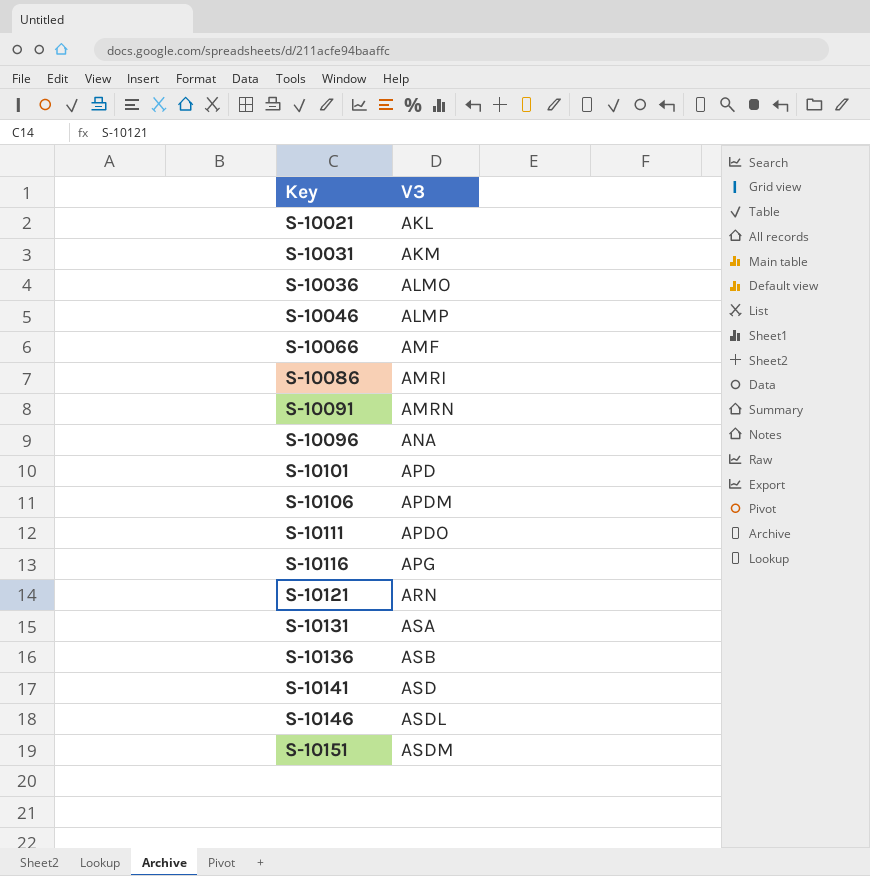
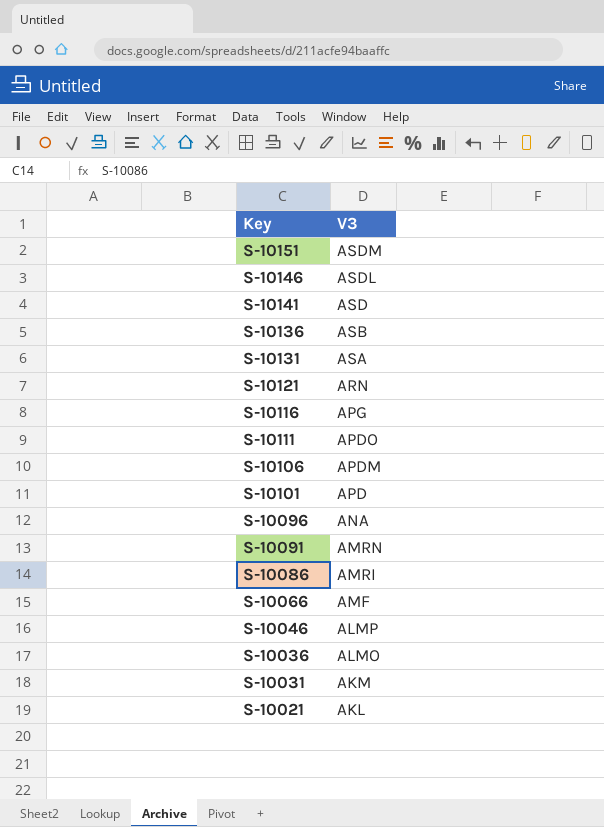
row order: Key ascending -> Key descending

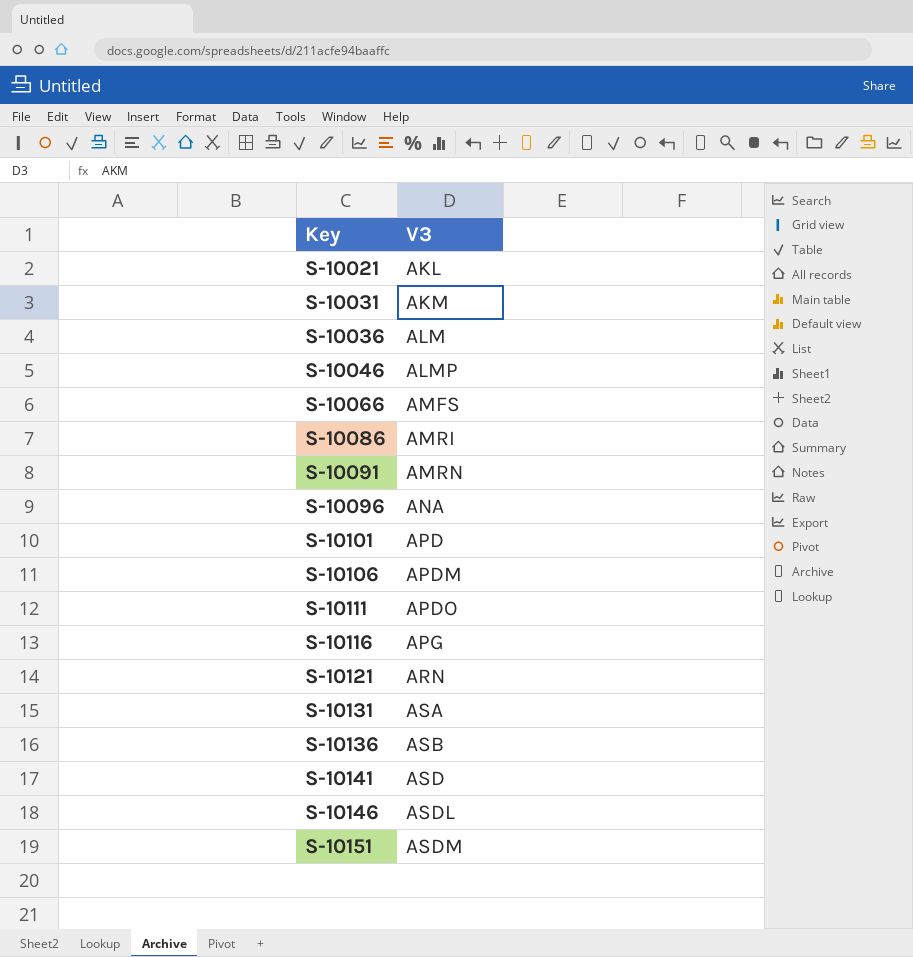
row order: Key descending -> Key ascending
S-10036 | V3: ALMO -> ALM
S-10066 | V3: AMF -> AMFS

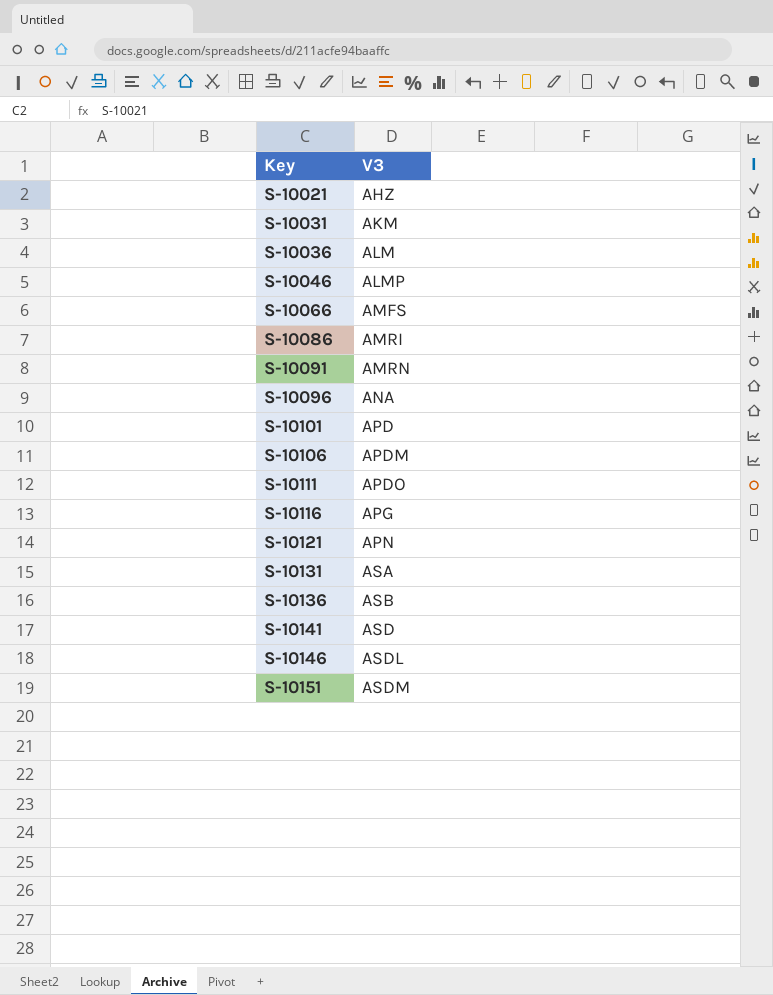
S-10021 | V3: AKL -> AHZ
S-10121 | V3: ARN -> APN

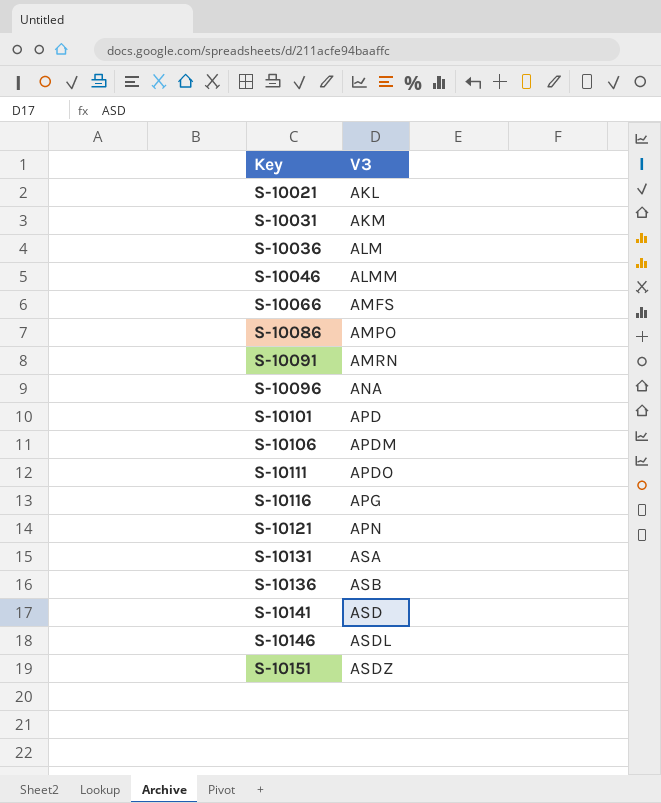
S-10021 | V3: AHZ -> AKL
S-10046 | V3: ALMP -> ALMM
S-10086 | V3: AMRI -> AMPO
S-10151 | V3: ASDM -> ASDZ

